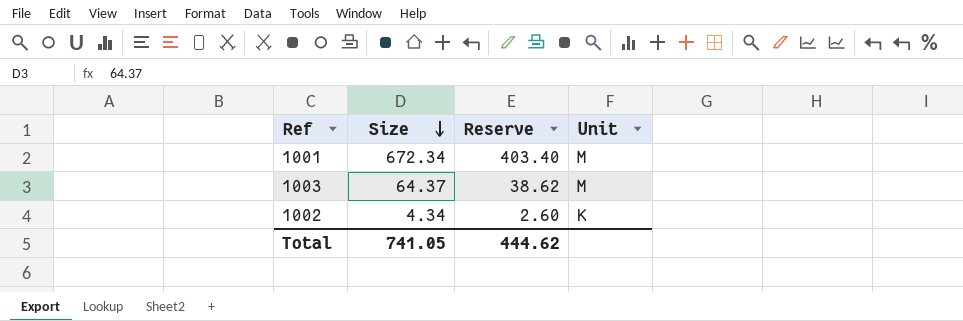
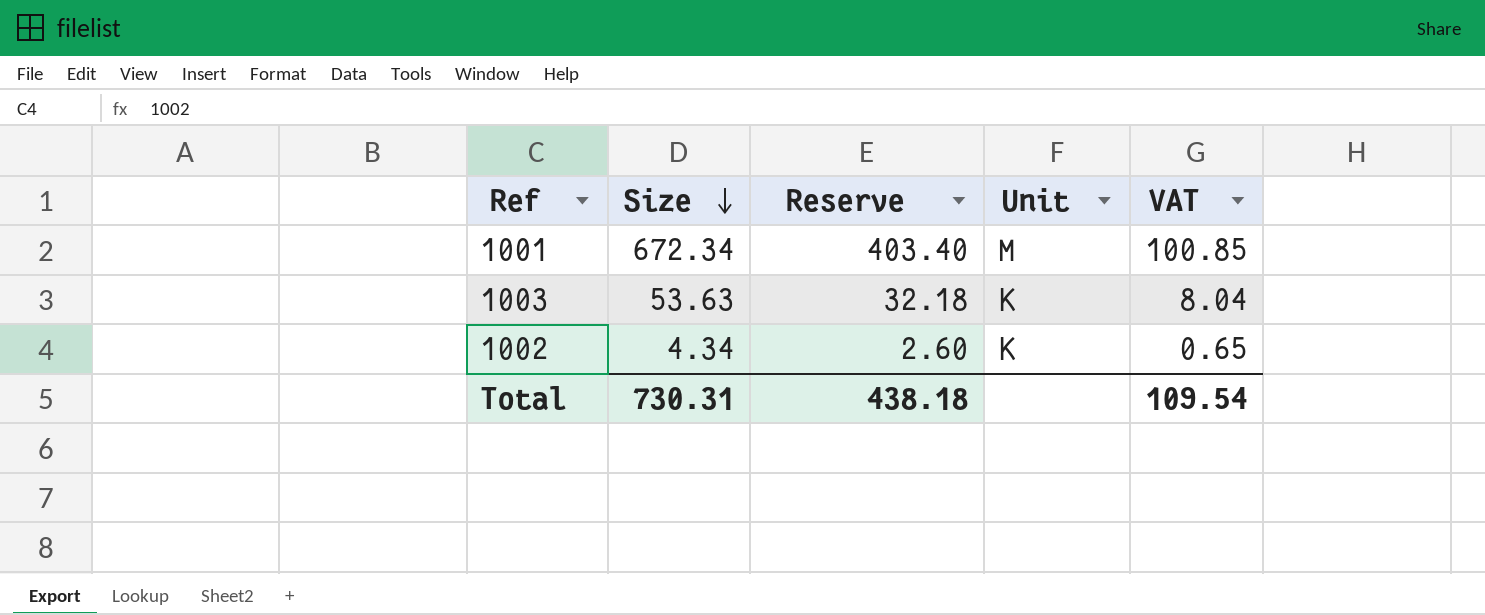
column VAT | formula: none -> [Size] * 0.15
1003 | Size: 64.37 -> 53.63
1003 | Reserve: 38.62 -> 32.18
1003 | Unit: M -> K
Total | Size: 741.05 -> 730.31
Total | Reserve: 444.62 -> 438.18

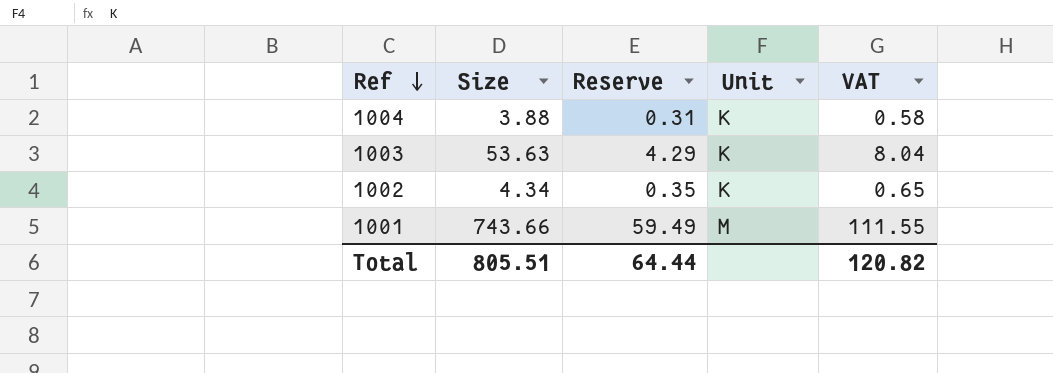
row order: Size descending -> Ref descending
column Reserve | formula: [Size] * 0.6 -> [Size] * 0.08
row 1004: none -> 3.88 | 0.31 | K | 0.58
1001 | Size: 672.34 -> 743.66
1001 | VAT: 100.85 -> 111.55
Total | Size: 730.31 -> 805.51
Total | Reserve: 438.18 -> 64.44
Total | VAT: 109.54 -> 120.82

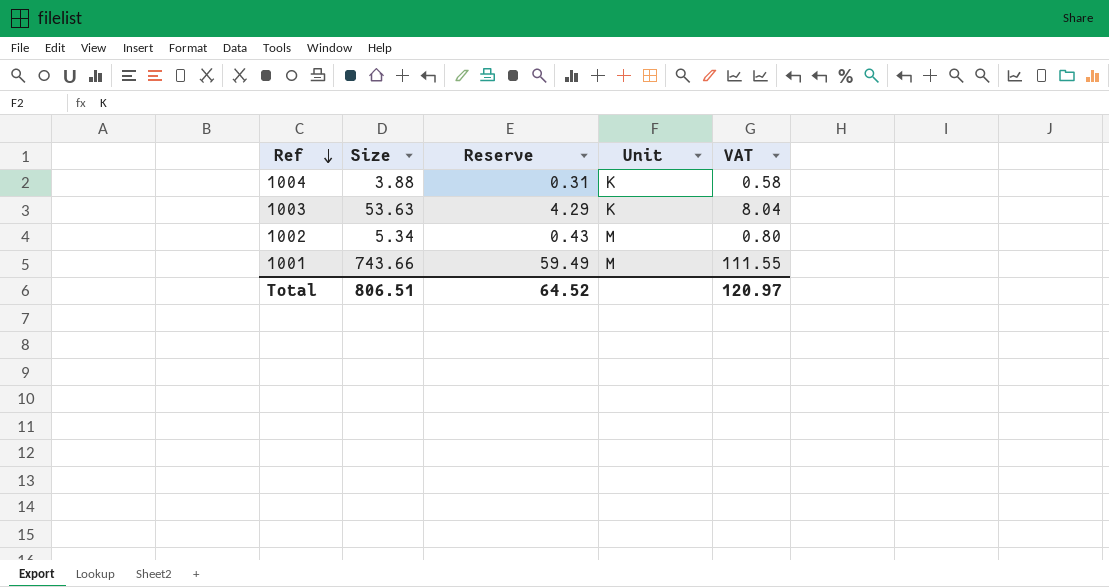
1002 | Size: 4.34 -> 5.34
1002 | Reserve: 0.35 -> 0.43
1002 | Unit: K -> M
1002 | VAT: 0.65 -> 0.80
Total | Size: 805.51 -> 806.51
Total | Reserve: 64.44 -> 64.52
Total | VAT: 120.82 -> 120.97

